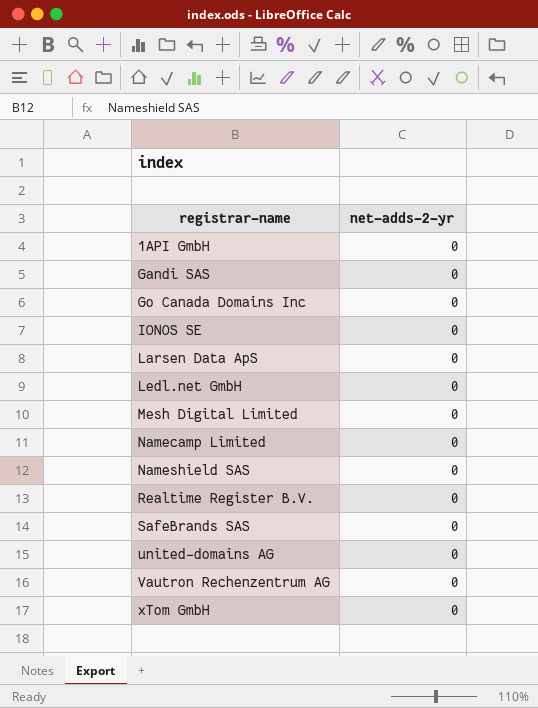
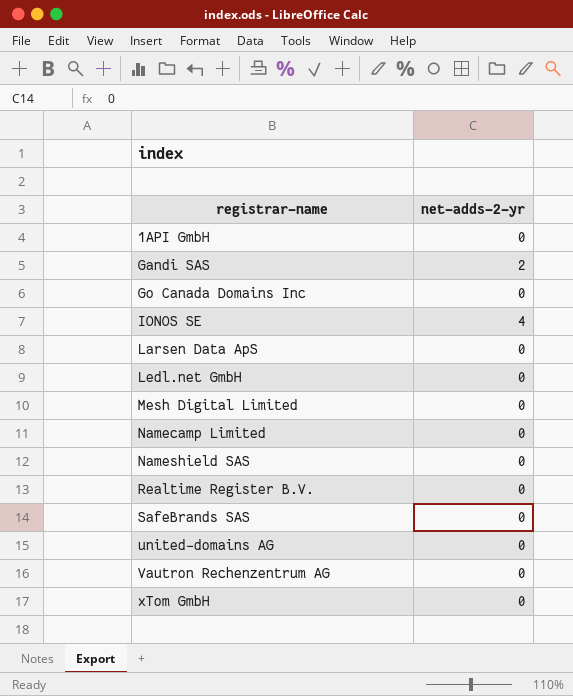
Gandi SAS | net-adds-2-yr: 0 -> 2
IONOS SE | net-adds-2-yr: 0 -> 4

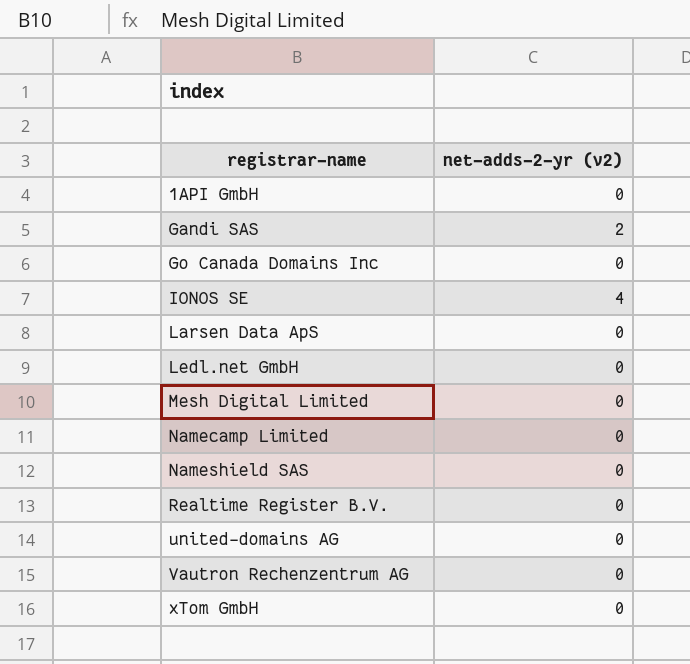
column name: net-adds-2-yr -> net-adds-2-yr (v2)
row SafeBrands SAS: 0 -> none

